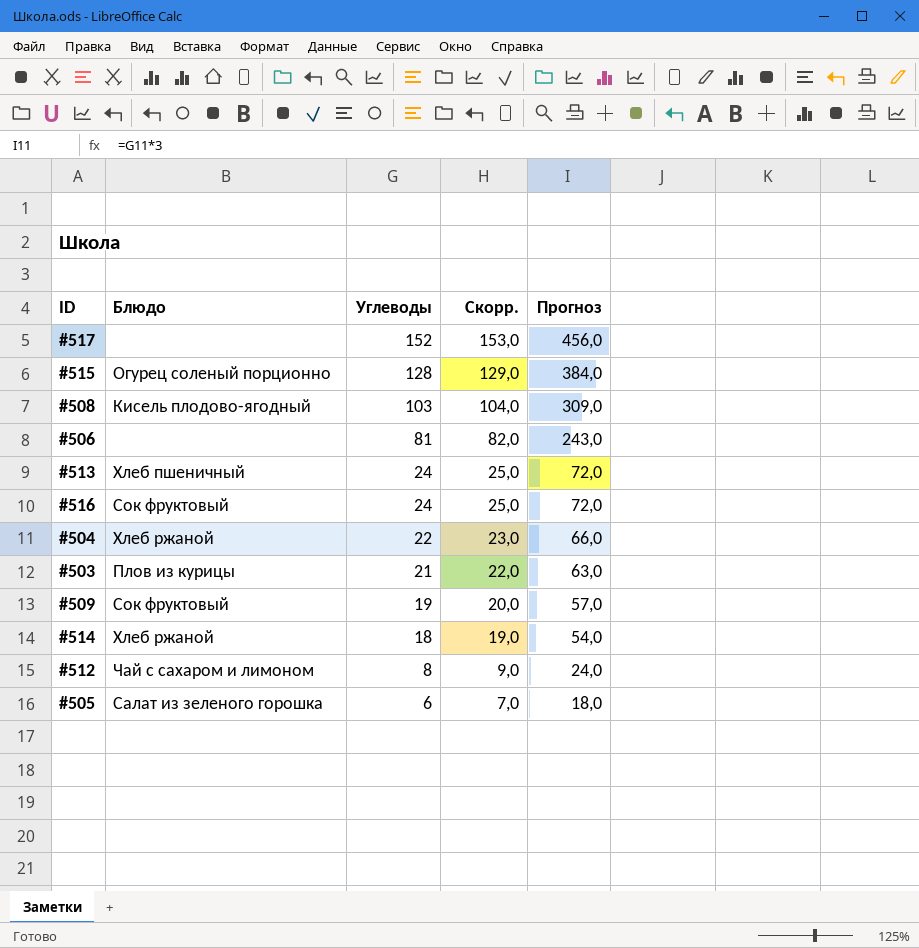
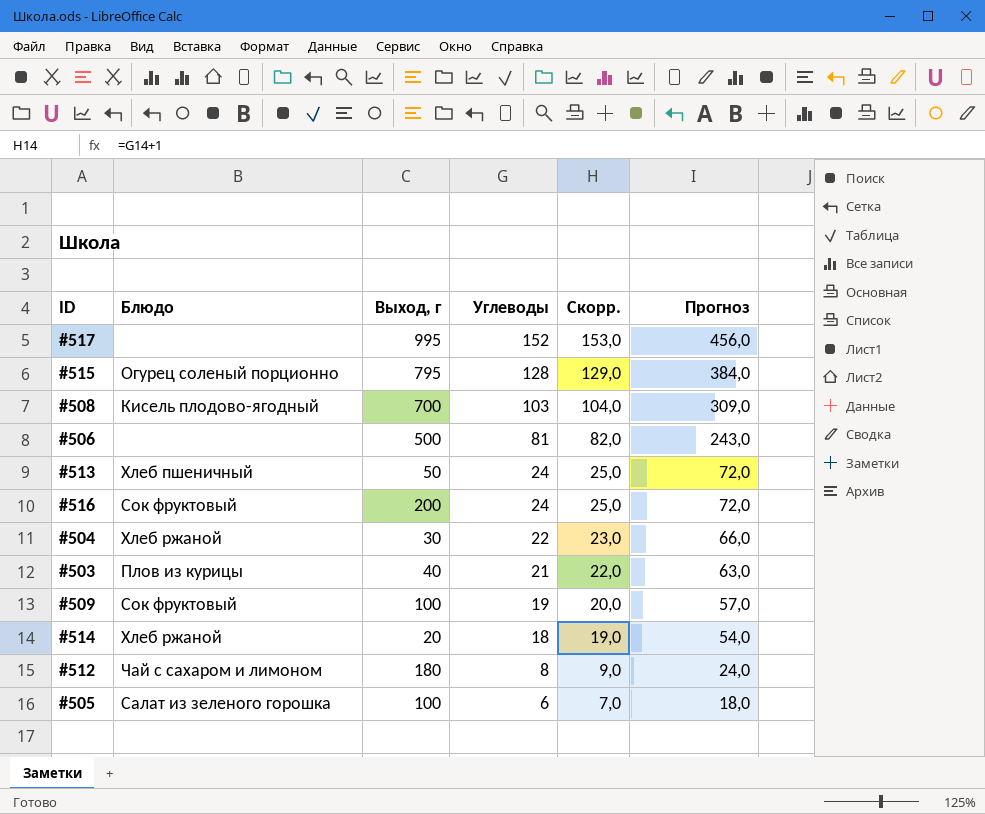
column Выход, г | position: none -> 3

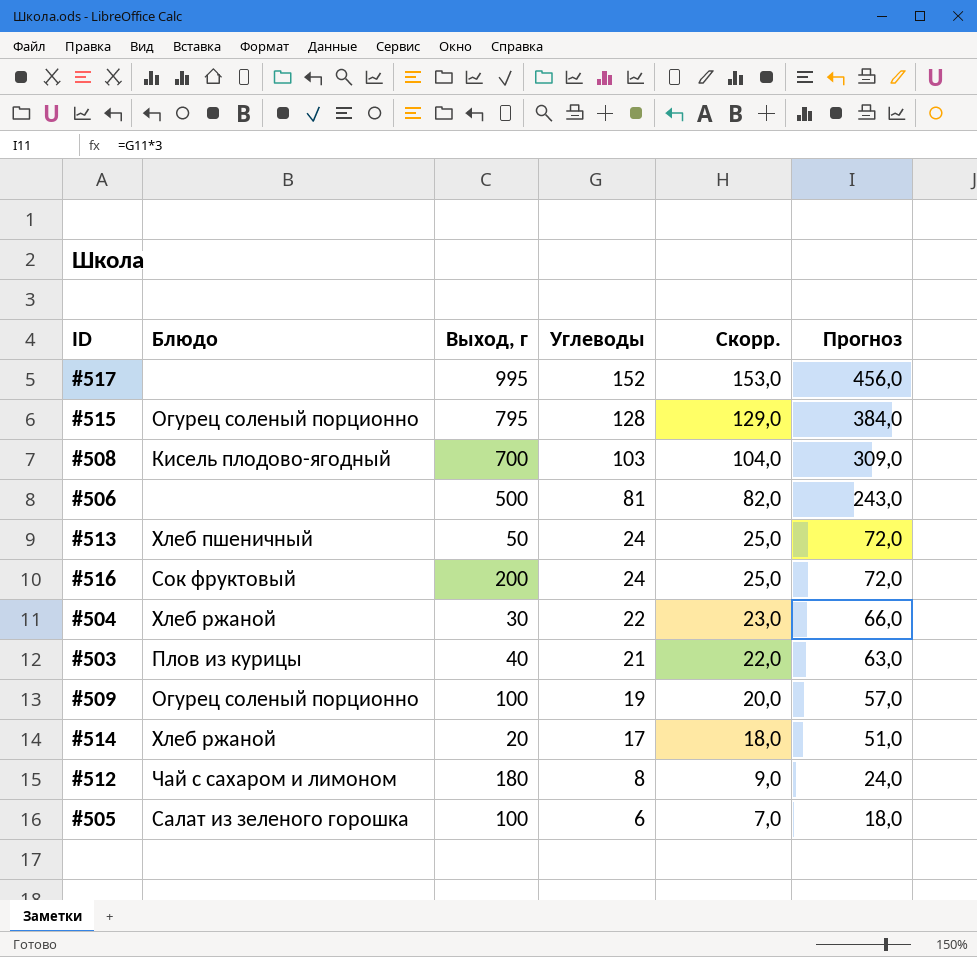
#509 | Блюдо: Сок фруктовый -> Огурец соленый порционно
#514 | Углеводы: 18 -> 17
#514 | Скорр.: 19,0 -> 18,0
#514 | Прогноз: 54,0 -> 51,0

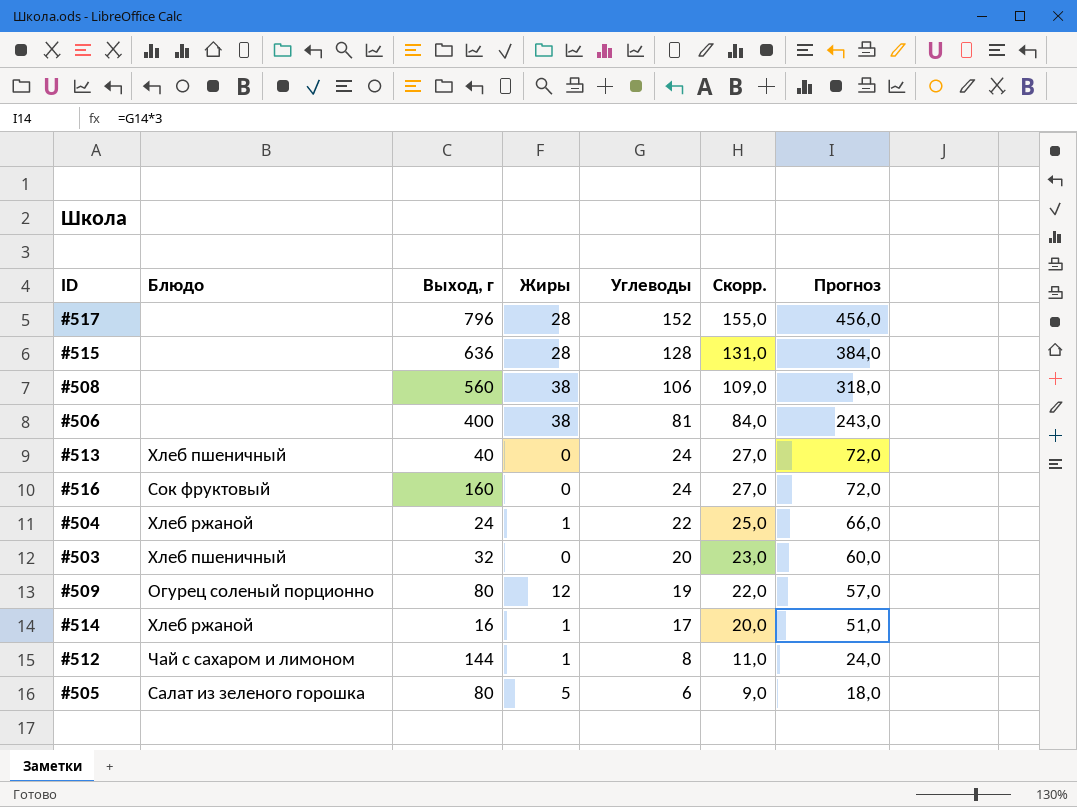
column Жиры | position: none -> 4
column Скорр. | formula: [Углеводы] + 1 -> [Углеводы] + 3
#517 | Выход, г: 995 -> 796
#515 | Блюдо: Огурец соленый порционно -> none
#515 | Выход, г: 795 -> 636
#508 | Блюдо: Кисель плодово-ягодный -> none
#508 | Выход, г: 700 -> 560
#508 | Углеводы: 103 -> 106
#508 | Прогноз: 309,0 -> 318,0
#506 | Выход, г: 500 -> 400
#513 | Выход, г: 50 -> 40
#516 | Выход, г: 200 -> 160
#504 | Выход, г: 30 -> 24
#503 | Блюдо: Плов из курицы -> Хлеб пшеничный
#503 | Выход, г: 40 -> 32
#503 | Углеводы: 21 -> 20
#503 | Прогноз: 63,0 -> 60,0
#509 | Выход, г: 100 -> 80
#514 | Выход, г: 20 -> 16
#512 | Выход, г: 180 -> 144
#505 | Выход, г: 100 -> 80

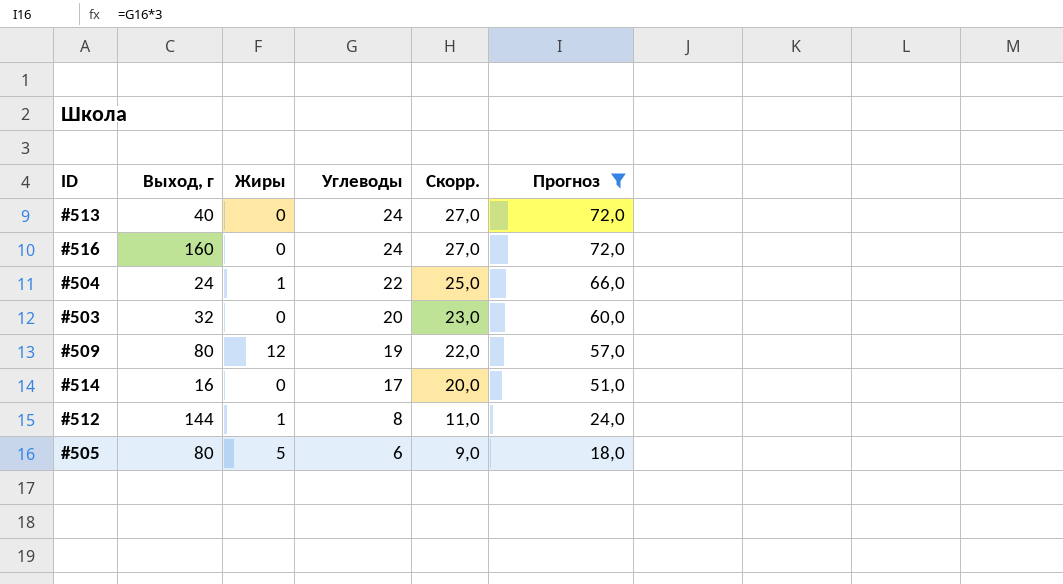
filter: none -> Прогноз <= 72,0
column Блюдо | position: 2 -> none
#514 | Жиры: 1 -> 0

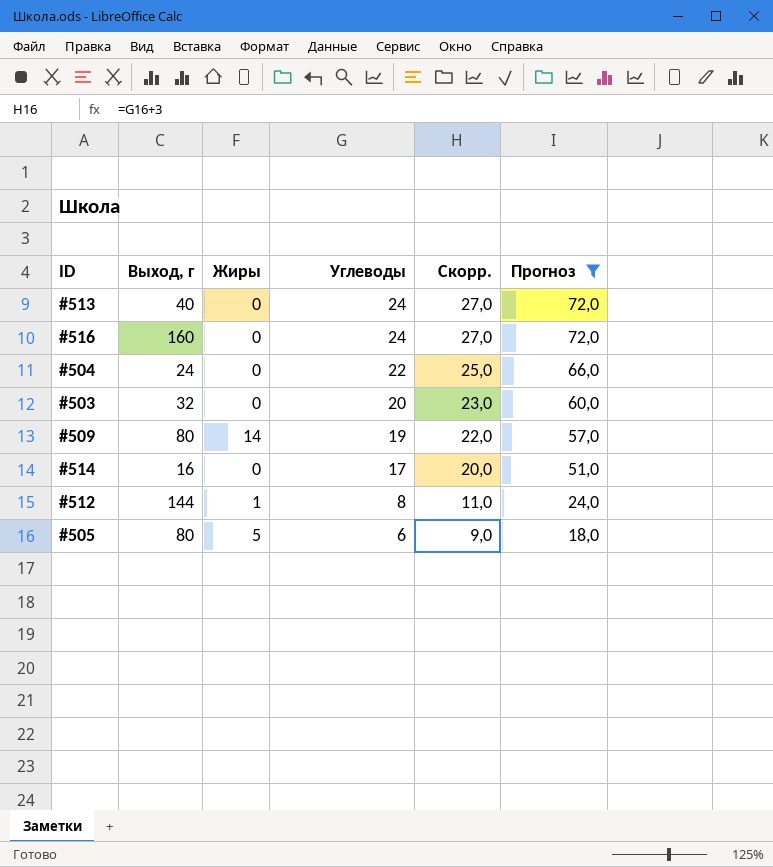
#504 | Жиры: 1 -> 0
#509 | Жиры: 12 -> 14

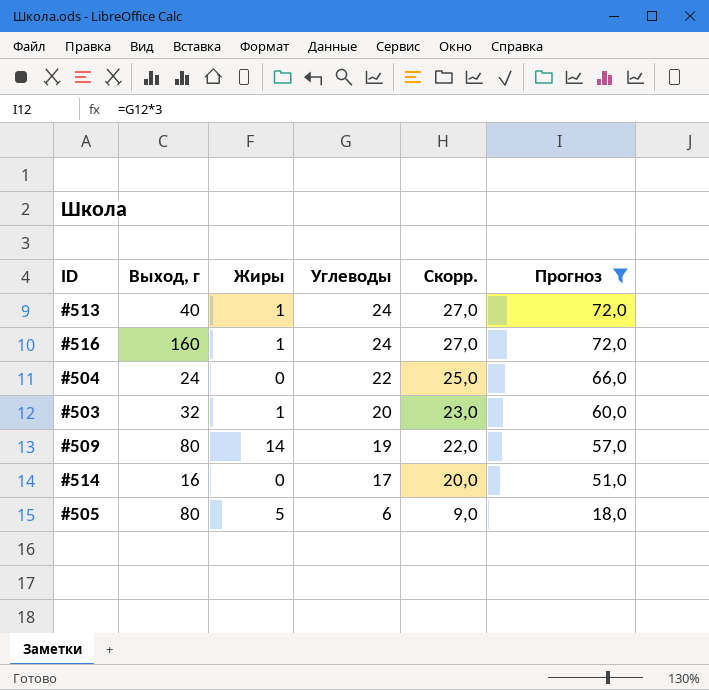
row #512: 144 | 1 | 8 | 11,0 | 24,0 -> none
#513 | Жиры: 0 -> 1
#516 | Жиры: 0 -> 1
#503 | Жиры: 0 -> 1

